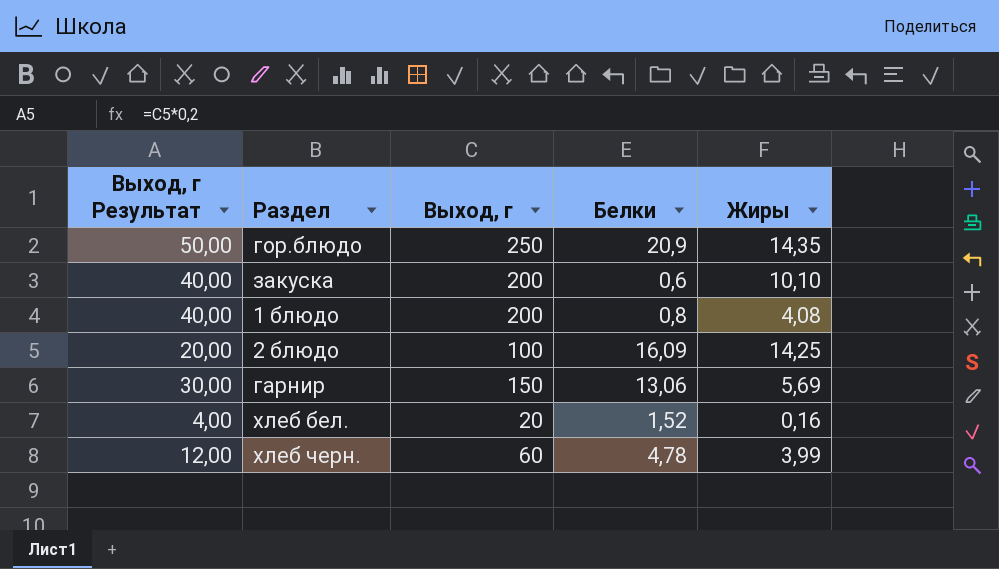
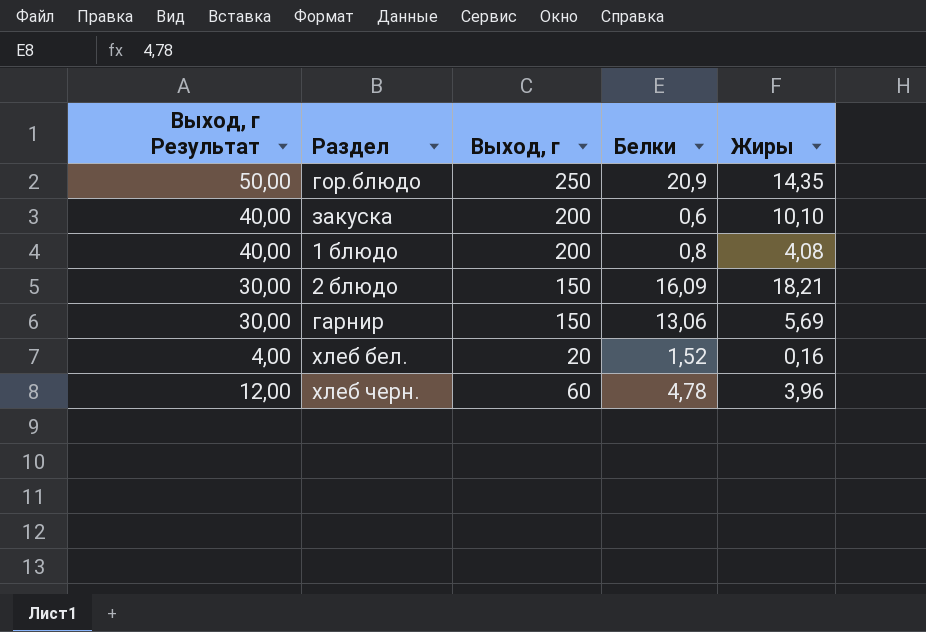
2 блюдо | Выход, г Результат: 20,00 -> 30,00
2 блюдо | Выход, г: 100 -> 150
2 блюдо | Жиры: 14,25 -> 18,21
хлеб черн. | Жиры: 3,99 -> 3,96

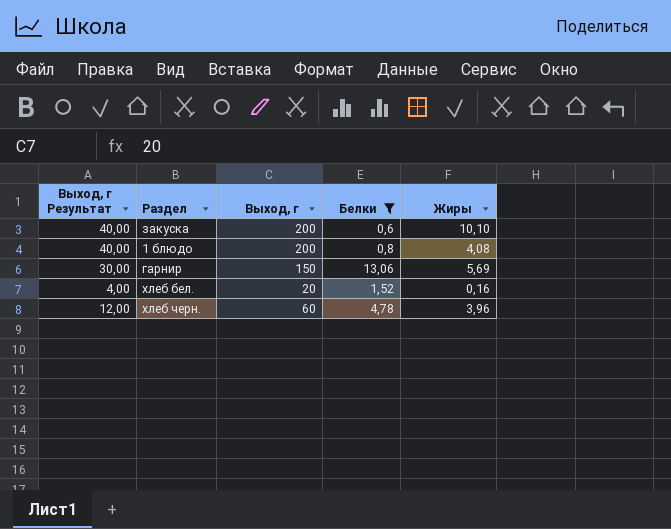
filter: none -> Белки <= 13,06

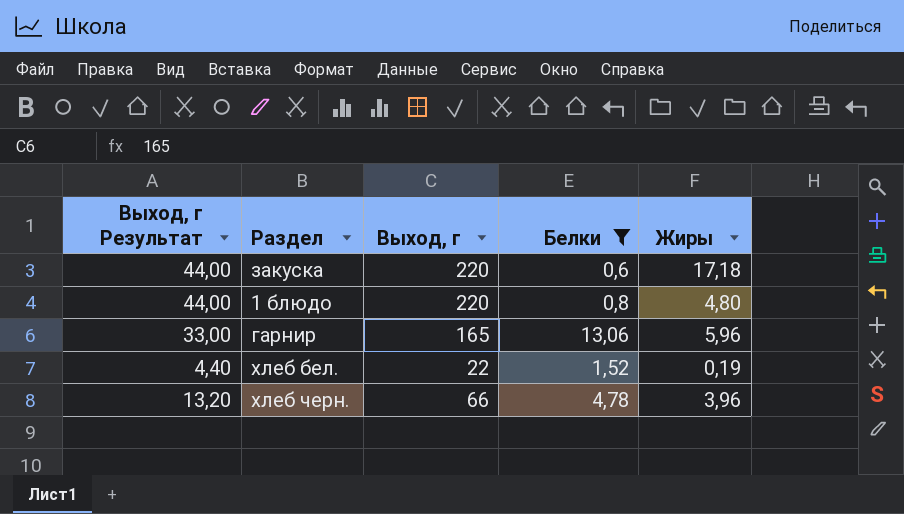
закуска | Выход, г Результат: 40,00 -> 44,00
закуска | Выход, г: 200 -> 220
закуска | Жиры: 10,10 -> 17,18
1 блюдо | Выход, г Результат: 40,00 -> 44,00
1 блюдо | Выход, г: 200 -> 220
1 блюдо | Жиры: 4,08 -> 4,80
гарнир | Выход, г Результат: 30,00 -> 33,00
гарнир | Выход, г: 150 -> 165
гарнир | Жиры: 5,69 -> 5,96
хлеб бел. | Выход, г Результат: 4,00 -> 4,40
хлеб бел. | Выход, г: 20 -> 22
хлеб бел. | Жиры: 0,16 -> 0,19
хлеб черн. | Выход, г Результат: 12,00 -> 13,20
хлеб черн. | Выход, г: 60 -> 66

